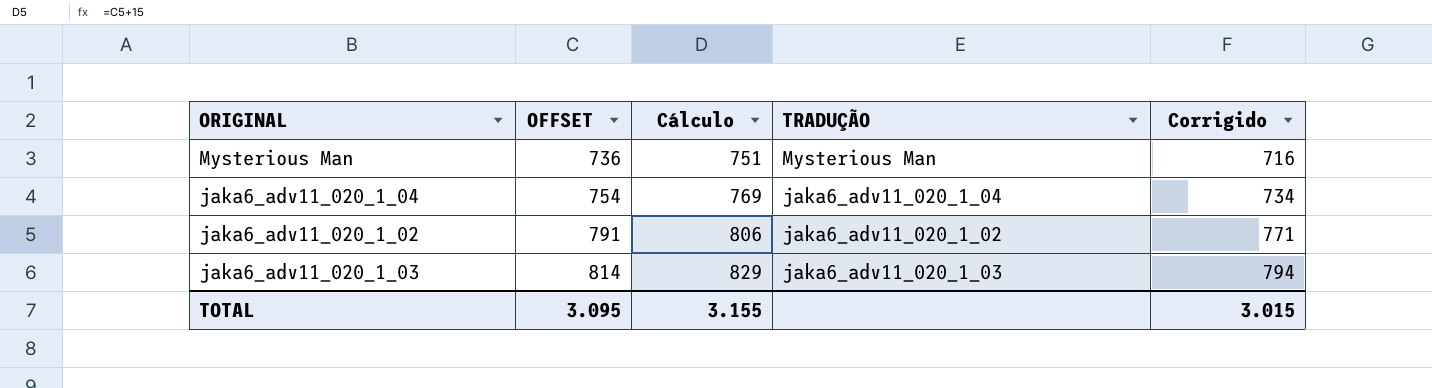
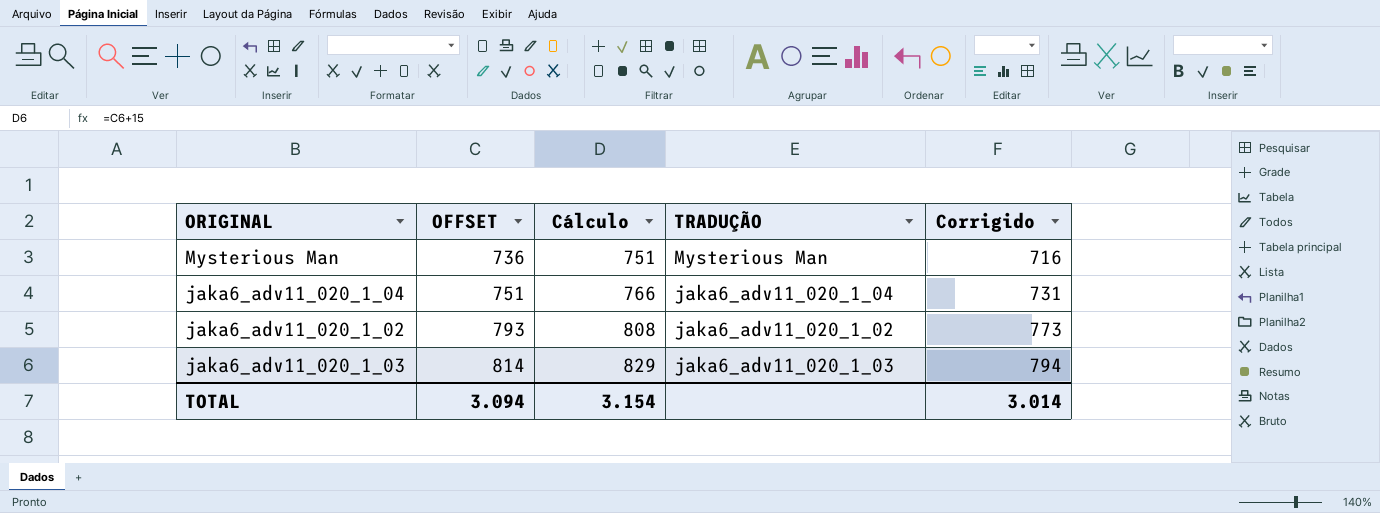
jaka6_adv11_020_1_04 | OFFSET: 754 -> 751
jaka6_adv11_020_1_04 | Cálculo: 769 -> 766
jaka6_adv11_020_1_04 | Corrigido: 734 -> 731
jaka6_adv11_020_1_02 | OFFSET: 791 -> 793
jaka6_adv11_020_1_02 | Cálculo: 806 -> 808
jaka6_adv11_020_1_02 | Corrigido: 771 -> 773
TOTAL | OFFSET: 3.095 -> 3.094
TOTAL | Cálculo: 3.155 -> 3.154
TOTAL | Corrigido: 3.015 -> 3.014

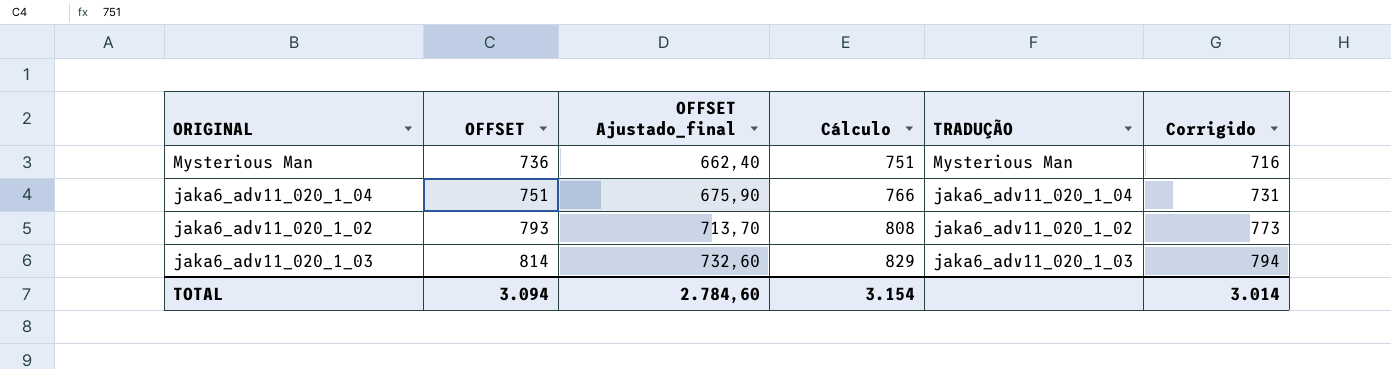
column OFFSET Ajustado_final | formula: none -> [OFFSET] * 0,9

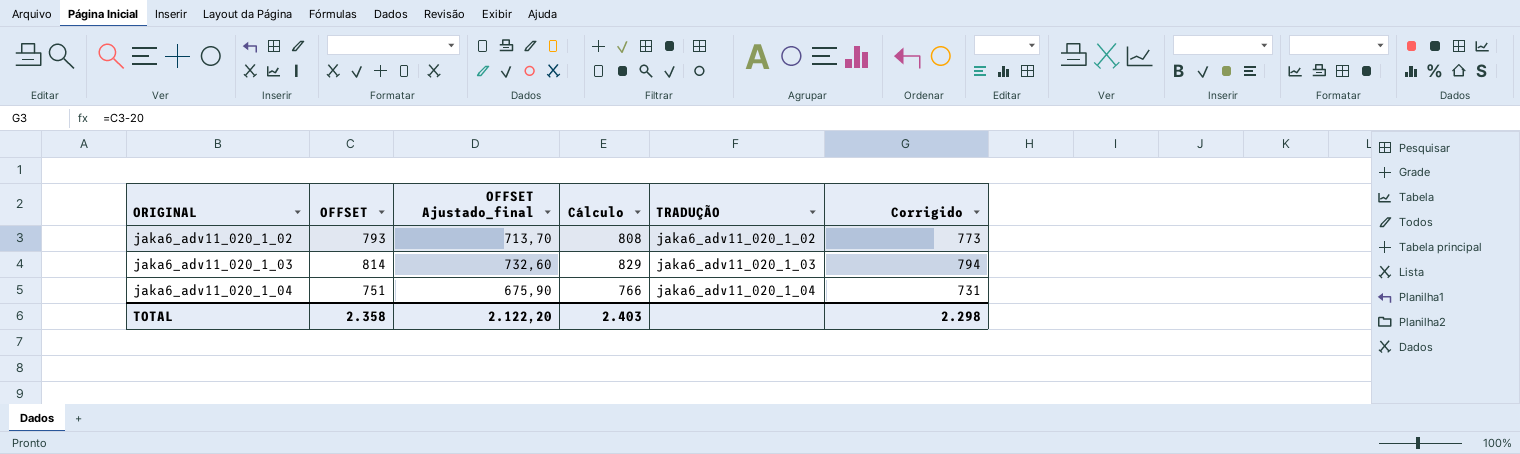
row order: OFFSET ascending -> ORIGINAL ascending
row Mysterious Man: 736 | 662,40 | 751 | Mysterious Man | 716 -> none
TOTAL | OFFSET: 3.094 -> 2.358
TOTAL | OFFSET Ajustado_final: 2.784,60 -> 2.122,20
TOTAL | Cálculo: 3.154 -> 2.403
TOTAL | Corrigido: 3.014 -> 2.298

